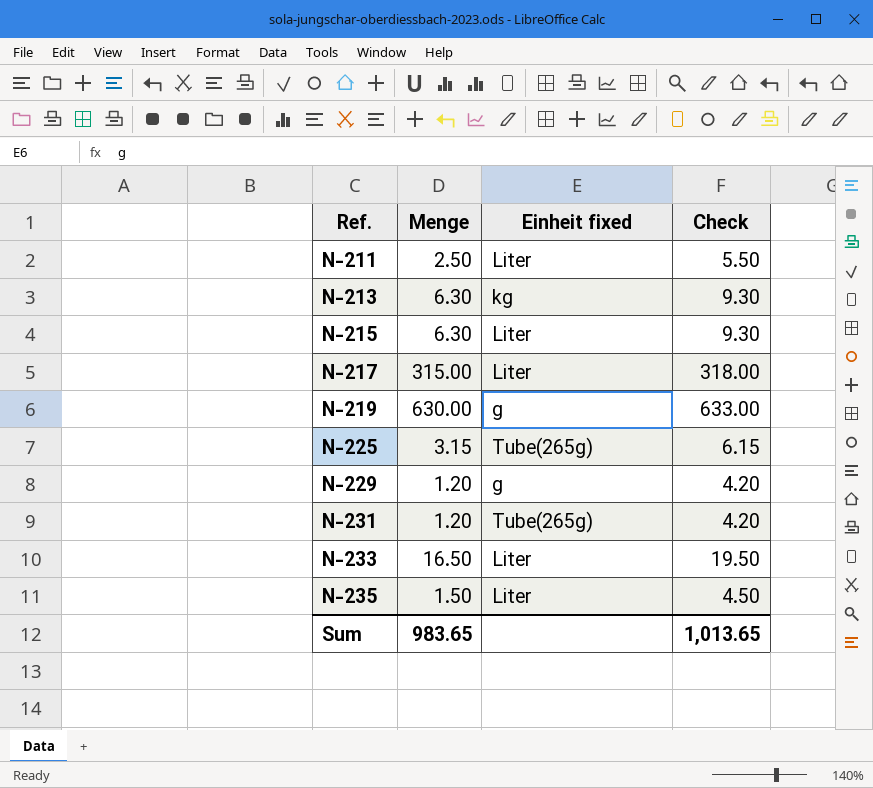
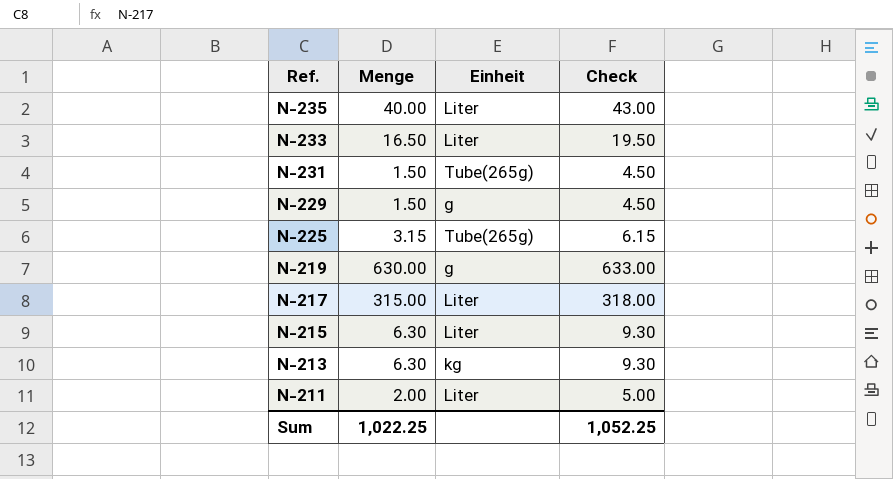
row order: Ref. ascending -> Ref. descending
column name: Einheit fixed -> Einheit
N-235 | Menge: 1.50 -> 40.00
N-235 | Check: 4.50 -> 43.00
N-231 | Menge: 1.20 -> 1.50
N-231 | Check: 4.20 -> 4.50
N-229 | Menge: 1.20 -> 1.50
N-229 | Check: 4.20 -> 4.50
N-211 | Menge: 2.50 -> 2.00
N-211 | Check: 5.50 -> 5.00
Sum | Menge: 983.65 -> 1,022.25
Sum | Check: 1,013.65 -> 1,052.25

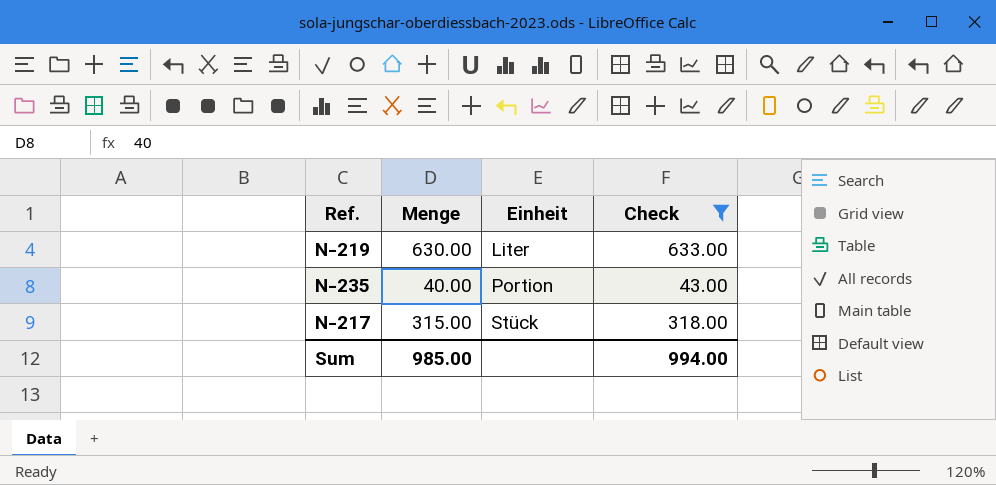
filter: none -> Check >= 43.00
row order: Ref. descending -> Einheit ascending
N-219 | Einheit: g -> Liter
N-235 | Einheit: Liter -> Portion
N-217 | Einheit: Liter -> Stück
Sum | Menge: 1,022.25 -> 985.00
Sum | Check: 1,052.25 -> 994.00

